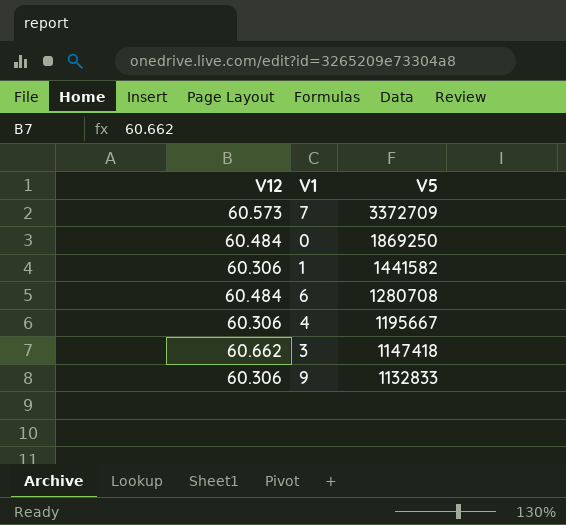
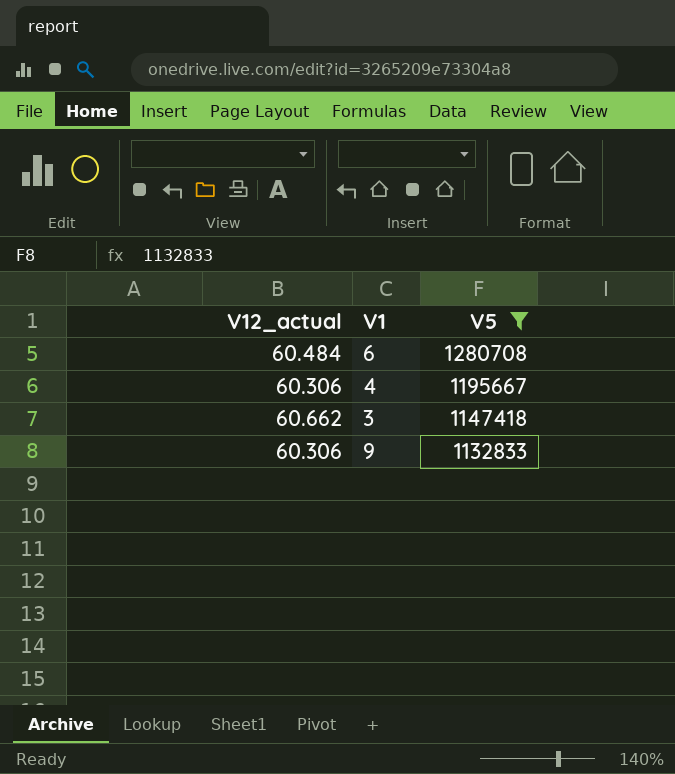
filter: none -> V5 <= 1280708
column name: V12 -> V12_actual

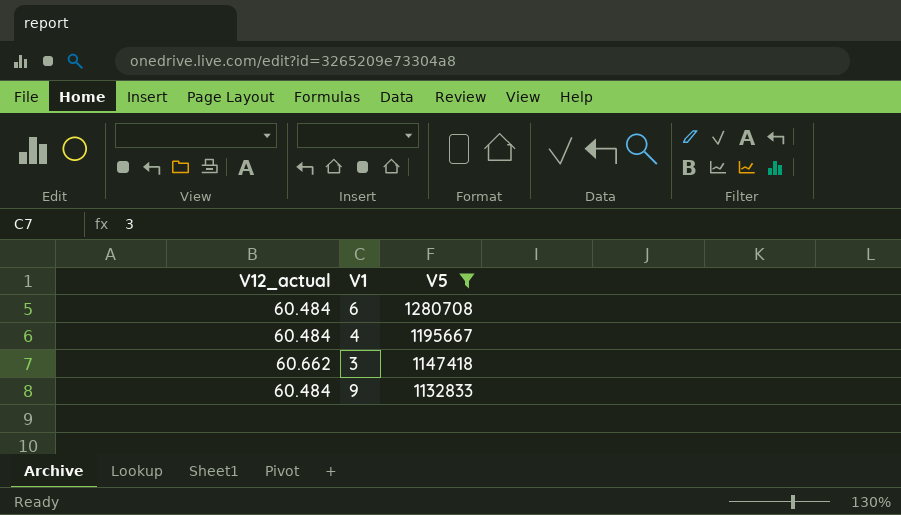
4 | V12_actual: 60.306 -> 60.484
9 | V12_actual: 60.306 -> 60.484

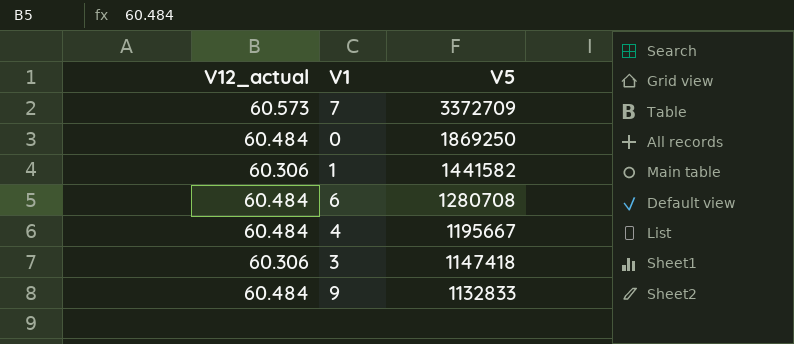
filter: V5 <= 1280708 -> none
3 | V12_actual: 60.662 -> 60.306

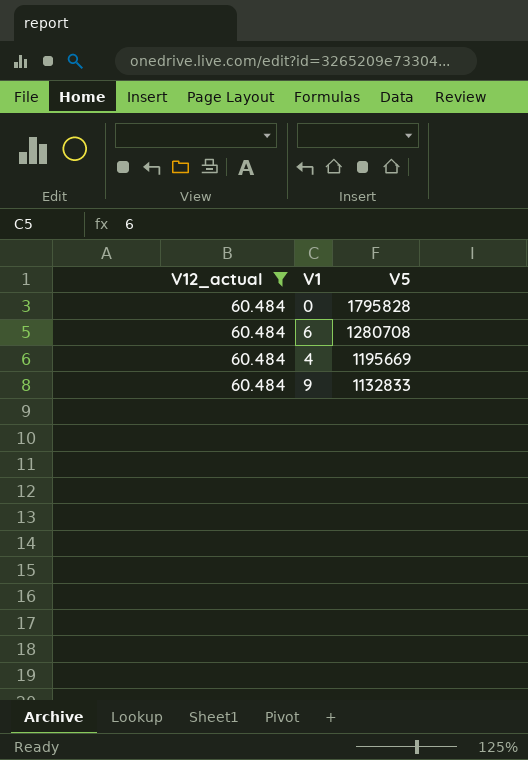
filter: none -> V12_actual = 60.484
0 | V5: 1869250 -> 1795828
4 | V5: 1195667 -> 1195669

